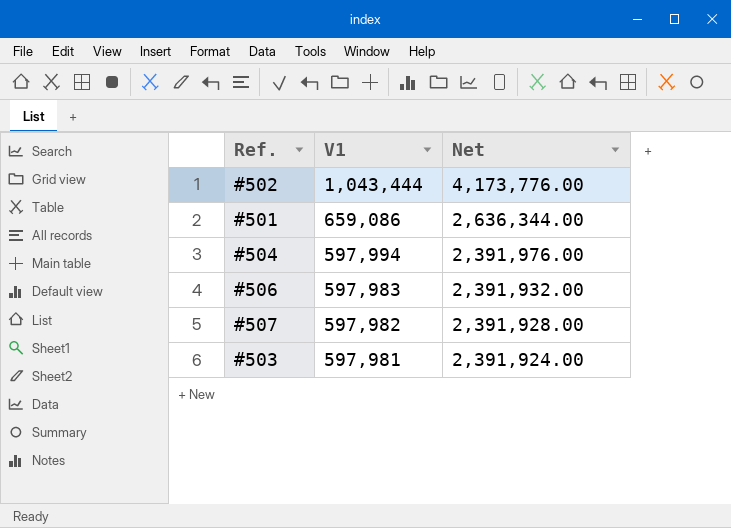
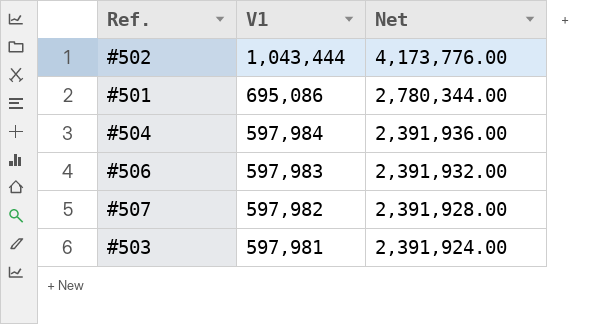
#501 | V1: 659,086 -> 695,086
#501 | Net: 2,636,344.00 -> 2,780,344.00
#504 | V1: 597,994 -> 597,984
#504 | Net: 2,391,976.00 -> 2,391,936.00

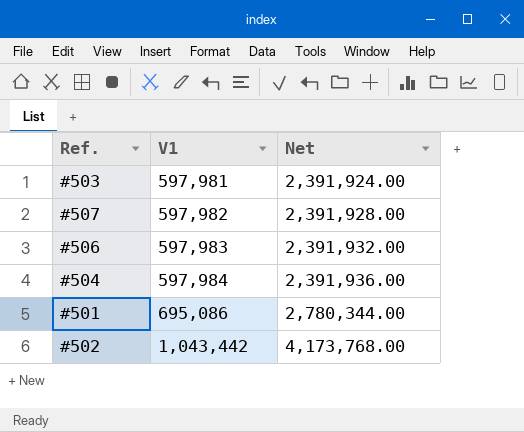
row order: V1 descending -> V1 ascending
#502 | V1: 1,043,444 -> 1,043,442
#502 | Net: 4,173,776.00 -> 4,173,768.00

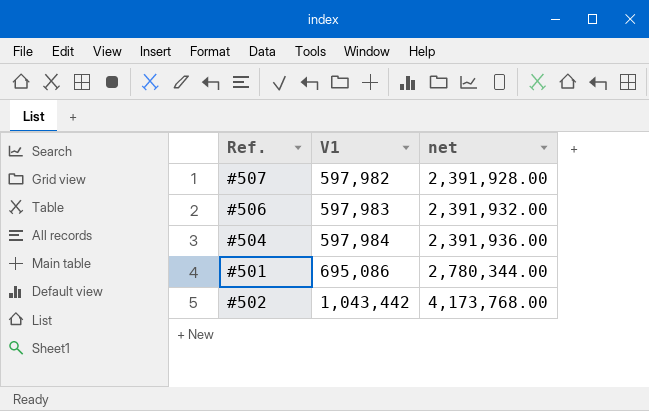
column name: Net -> net
row #503: 597,981 | 2,391,924.00 -> none

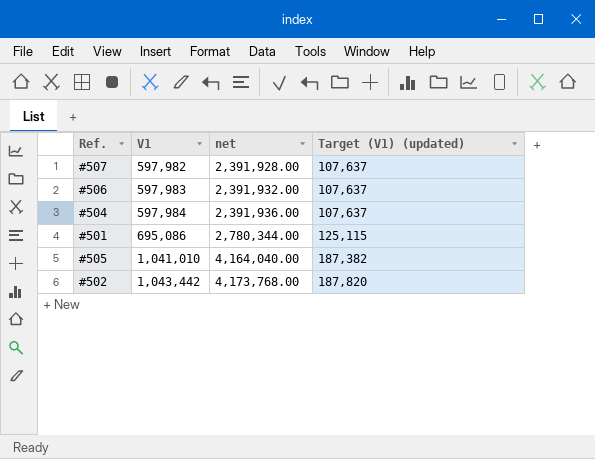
column Target (V1) (updated) | formula: none -> [V1] * 0.18
row #505: none -> 1,041,010 | 4,164,040.00 | 187,382

